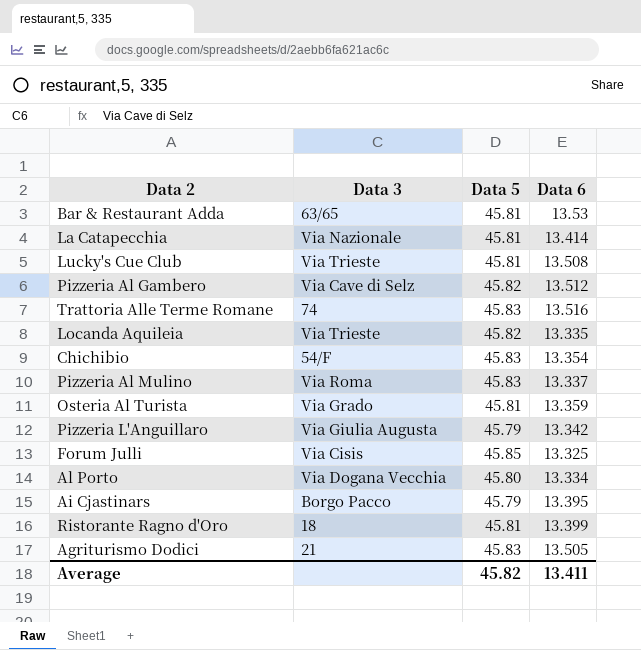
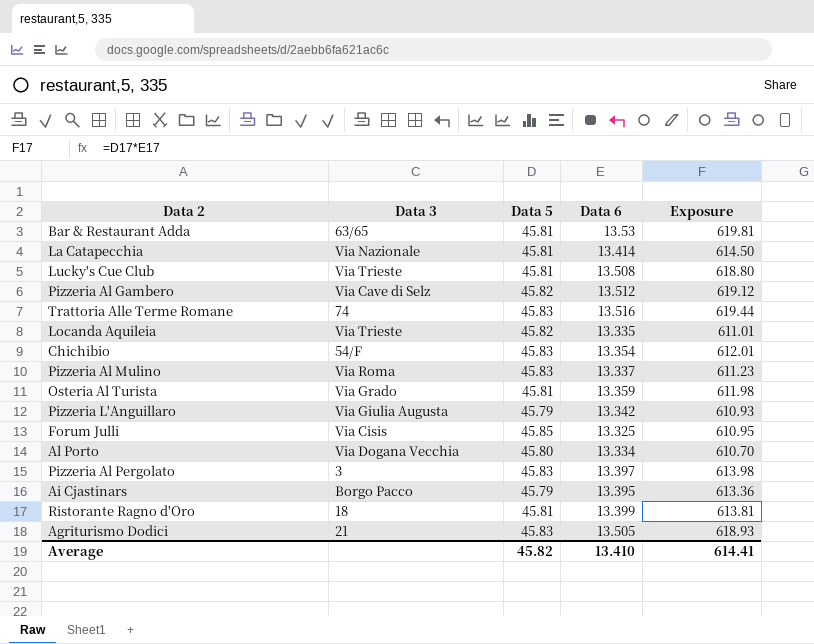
column Exposure | formula: none -> [Data 5] * [Data 6]
row Pizzeria Al Pergolato: none -> 3 | 45.83 | 13.397 | 613.98
Average | Data 6: 13.411 -> 13.410

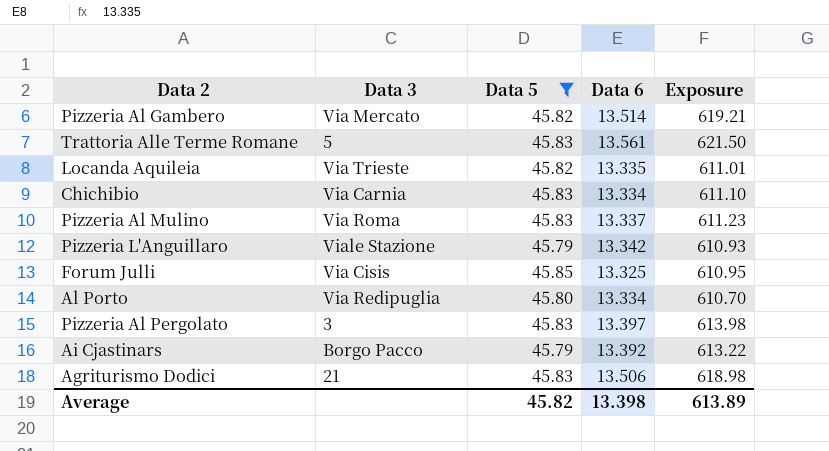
filter: none -> Data 5 != 45.81
Pizzeria Al Gambero | Data 3: Via Cave di Selz -> Via Mercato
Pizzeria Al Gambero | Data 6: 13.512 -> 13.514
Pizzeria Al Gambero | Exposure: 619.12 -> 619.21
Trattoria Alle Terme Romane | Data 3: 74 -> 5
Trattoria Alle Terme Romane | Data 6: 13.516 -> 13.561
Trattoria Alle Terme Romane | Exposure: 619.44 -> 621.50
Chichibio | Data 3: 54/F -> Via Carnia
Chichibio | Data 6: 13.354 -> 13.334
Chichibio | Exposure: 612.01 -> 611.10
Pizzeria L'Anguillaro | Data 3: Via Giulia Augusta -> Viale Stazione
Al Porto | Data 3: Via Dogana Vecchia -> Via Redipuglia
Ai Cjastinars | Data 6: 13.395 -> 13.392
Ai Cjastinars | Exposure: 613.36 -> 613.22
Agriturismo Dodici | Data 6: 13.505 -> 13.506
Agriturismo Dodici | Exposure: 618.93 -> 618.98
Average | Data 6: 13.410 -> 13.398
Average | Exposure: 614.41 -> 613.89

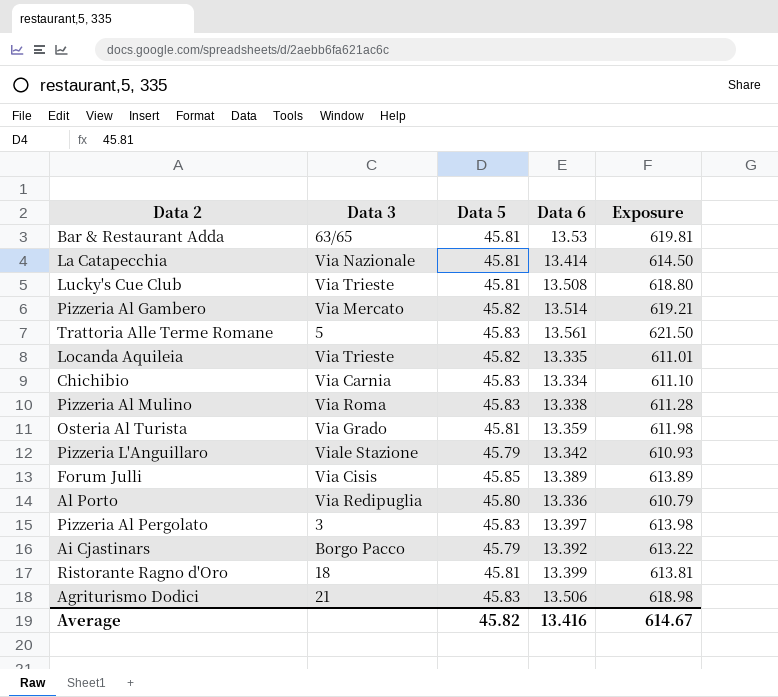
filter: Data 5 != 45.81 -> none
Pizzeria Al Mulino | Data 6: 13.337 -> 13.338
Pizzeria Al Mulino | Exposure: 611.23 -> 611.28
Forum Julli | Data 6: 13.325 -> 13.389
Forum Julli | Exposure: 610.95 -> 613.89
Al Porto | Data 6: 13.334 -> 13.336
Al Porto | Exposure: 610.70 -> 610.79
Average | Data 6: 13.398 -> 13.416
Average | Exposure: 613.89 -> 614.67

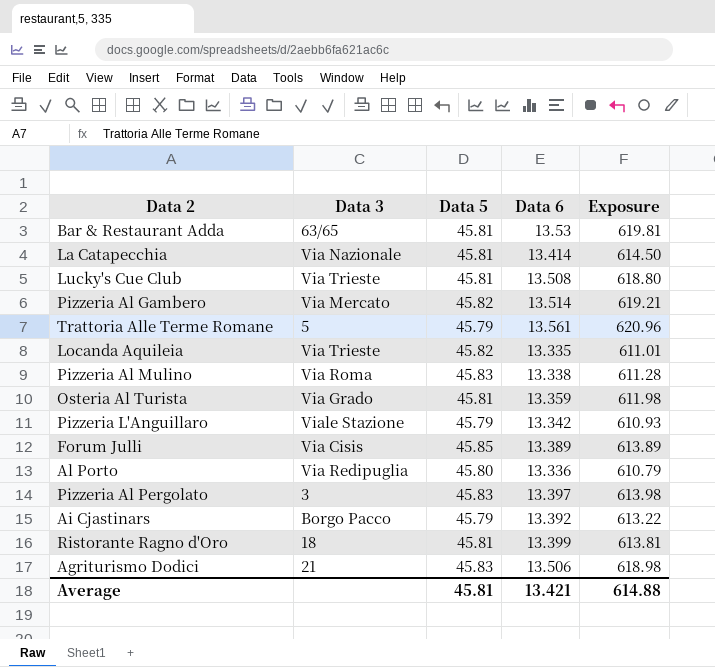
row Chichibio: Via Carnia | 45.83 | 13.334 | 611.10 -> none
Trattoria Alle Terme Romane | Data 5: 45.83 -> 45.79
Trattoria Alle Terme Romane | Exposure: 621.50 -> 620.96
Average | Data 5: 45.82 -> 45.81
Average | Data 6: 13.416 -> 13.421
Average | Exposure: 614.67 -> 614.88

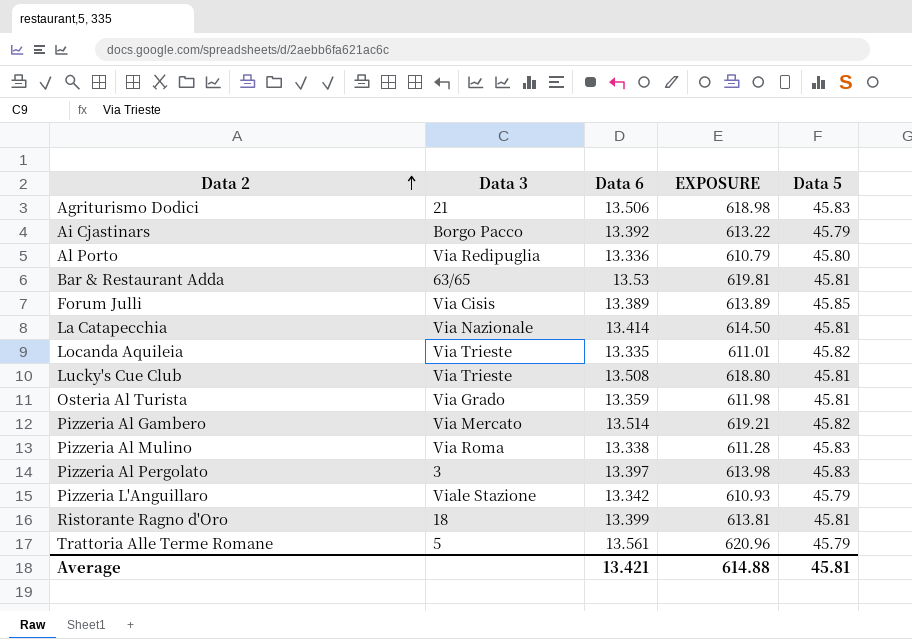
row order: none -> Data 2 ascending
column name: Exposure -> EXPOSURE
column Data 5 | position: 3 -> 5

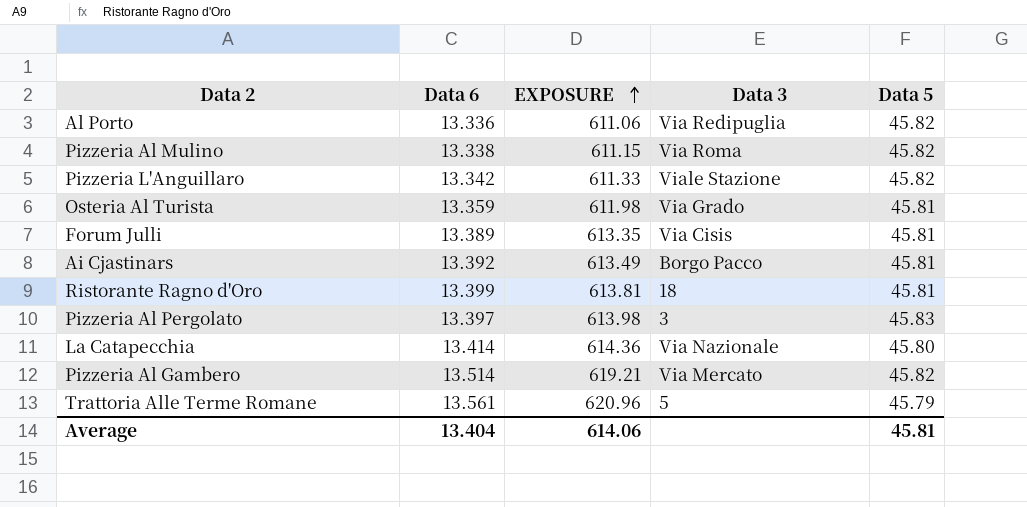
row order: Data 2 ascending -> EXPOSURE ascending
column Data 3 | position: 2 -> 4
row Agriturismo Dodici: 21 | 13.506 | 618.98 | 45.83 -> none
row Bar & Restaurant Adda: 63/65 | 13.53 | 619.81 | 45.81 -> none
row Locanda Aquileia: Via Trieste | 13.335 | 611.01 | 45.82 -> none
row Lucky's Cue Club: Via Trieste | 13.508 | 618.80 | 45.81 -> none
Al Porto | EXPOSURE: 610.79 -> 611.06
Al Porto | Data 5: 45.80 -> 45.82
Pizzeria Al Mulino | EXPOSURE: 611.28 -> 611.15
Pizzeria Al Mulino | Data 5: 45.83 -> 45.82
Pizzeria L'Anguillaro | EXPOSURE: 610.93 -> 611.33
Pizzeria L'Anguillaro | Data 5: 45.79 -> 45.82
Forum Julli | EXPOSURE: 613.89 -> 613.35
Forum Julli | Data 5: 45.85 -> 45.81
Ai Cjastinars | EXPOSURE: 613.22 -> 613.49
Ai Cjastinars | Data 5: 45.79 -> 45.81
La Catapecchia | EXPOSURE: 614.50 -> 614.36
La Catapecchia | Data 5: 45.81 -> 45.80
Average | Data 6: 13.421 -> 13.404
Average | EXPOSURE: 614.88 -> 614.06

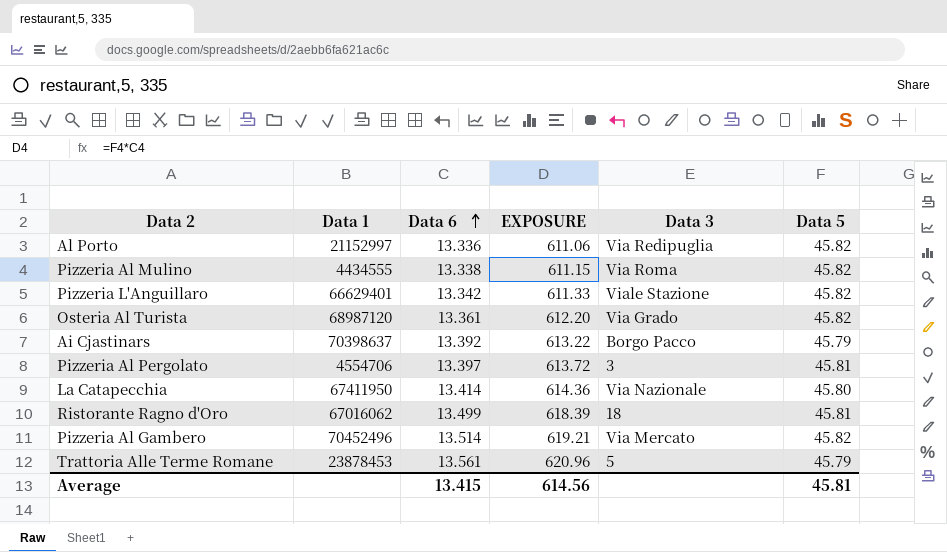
row order: EXPOSURE ascending -> Data 6 ascending
column Data 1 | position: none -> 2
row Forum Julli: 13.389 | 613.35 | Via Cisis | 45.81 -> none
Osteria Al Turista | Data 6: 13.359 -> 13.361
Osteria Al Turista | EXPOSURE: 611.98 -> 612.20
Osteria Al Turista | Data 5: 45.81 -> 45.82
Ai Cjastinars | EXPOSURE: 613.49 -> 613.22
Ai Cjastinars | Data 5: 45.81 -> 45.79
Pizzeria Al Pergolato | EXPOSURE: 613.98 -> 613.72
Pizzeria Al Pergolato | Data 5: 45.83 -> 45.81
Ristorante Ragno d'Oro | Data 6: 13.399 -> 13.499
Ristorante Ragno d'Oro | EXPOSURE: 613.81 -> 618.39
Average | Data 6: 13.404 -> 13.415
Average | EXPOSURE: 614.06 -> 614.56

